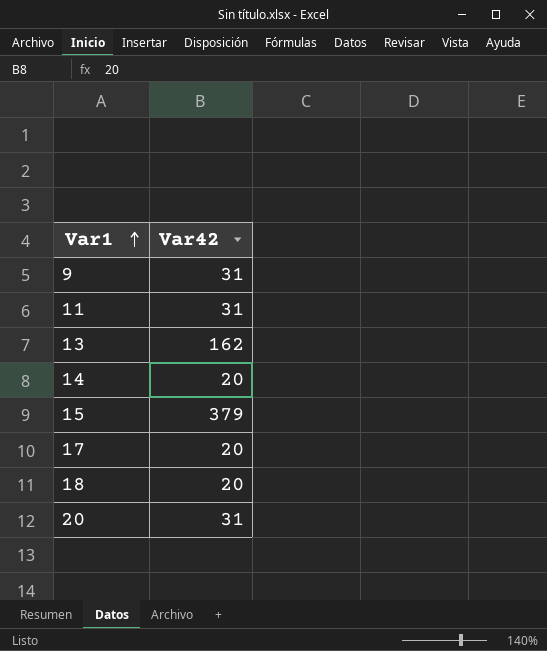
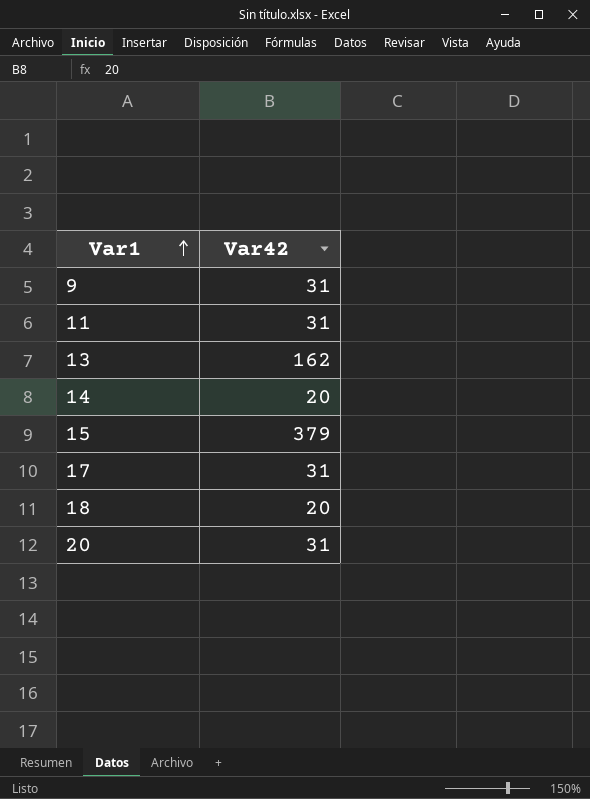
17 | Var42: 20 -> 31

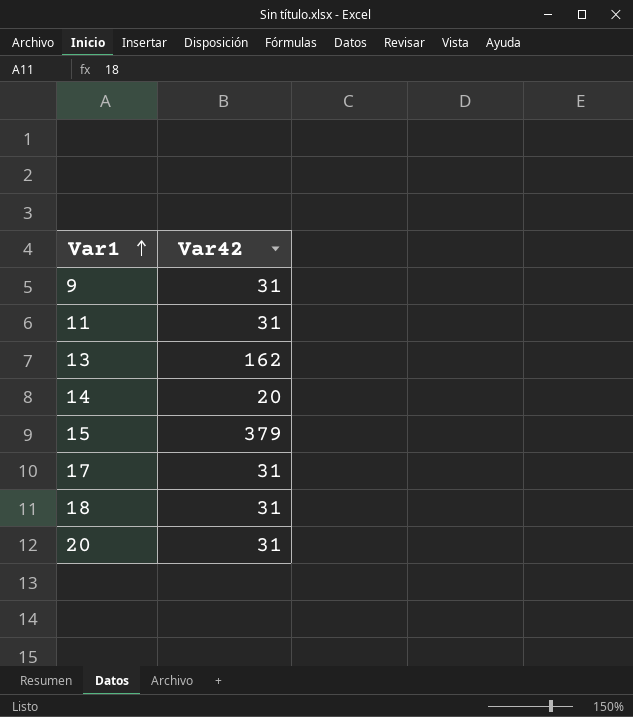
18 | Var42: 20 -> 31

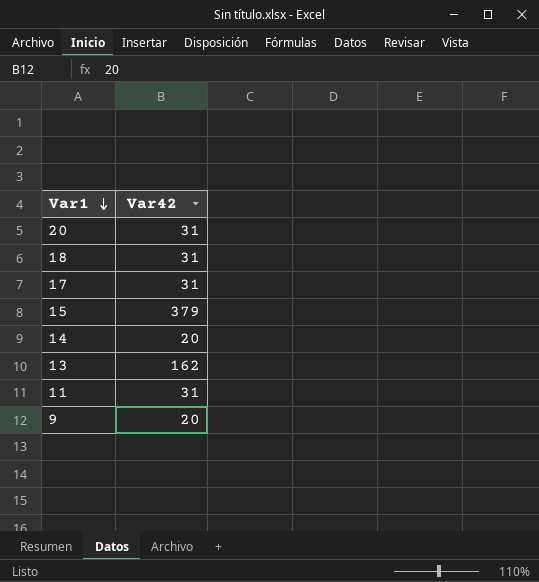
row order: Var1 ascending -> Var1 descending
9 | Var42: 31 -> 20

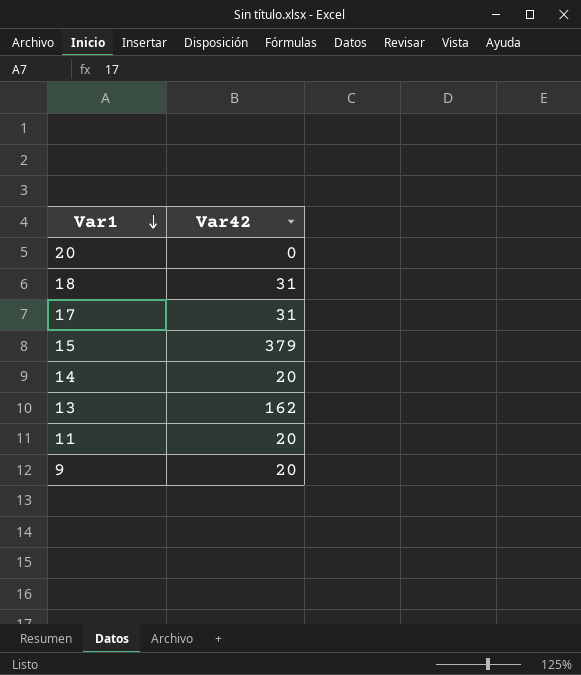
20 | Var42: 31 -> 0
11 | Var42: 31 -> 20

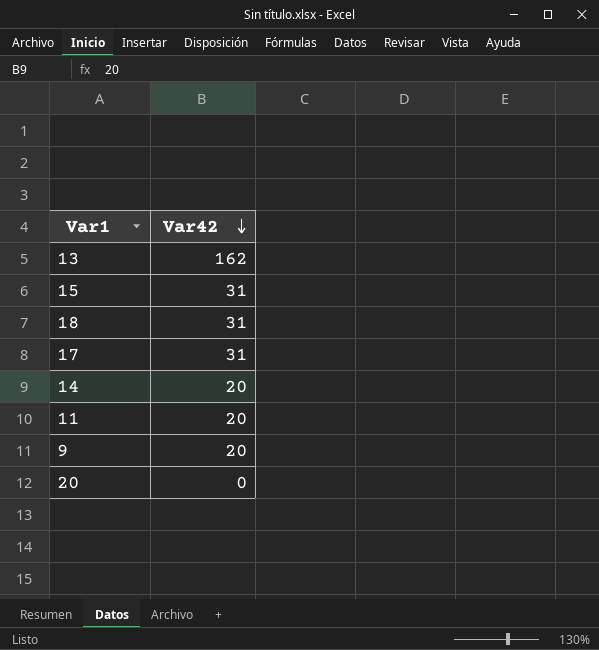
row order: Var1 descending -> Var42 descending
15 | Var42: 379 -> 31

